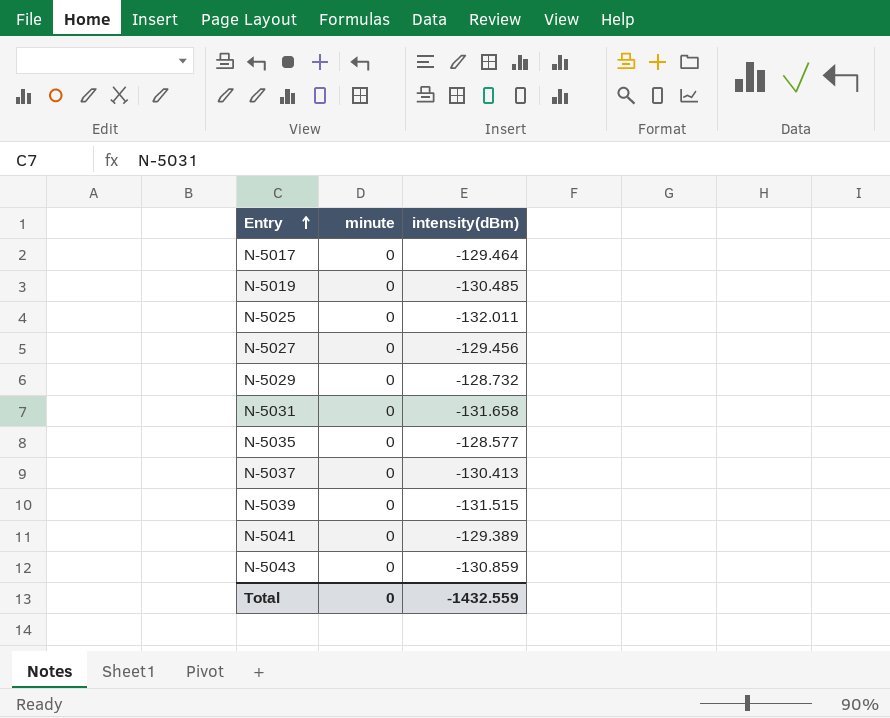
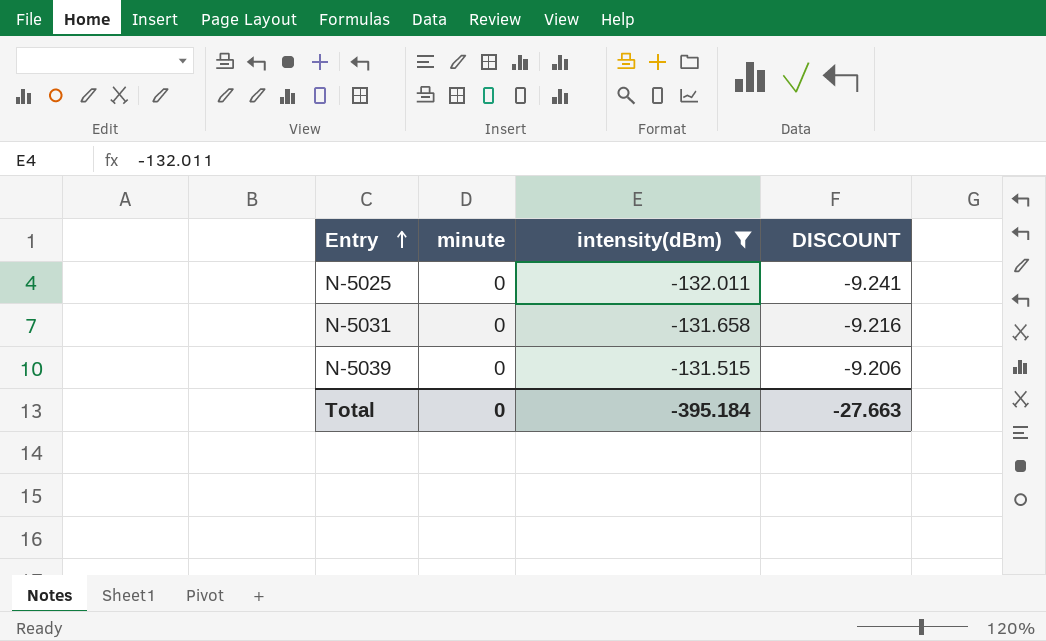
filter: none -> intensity(dBm) <= -131.515
column DISCOUNT | formula: none -> [intensity(dBm)] * 0.07
Total | intensity(dBm): -1432.559 -> -395.184

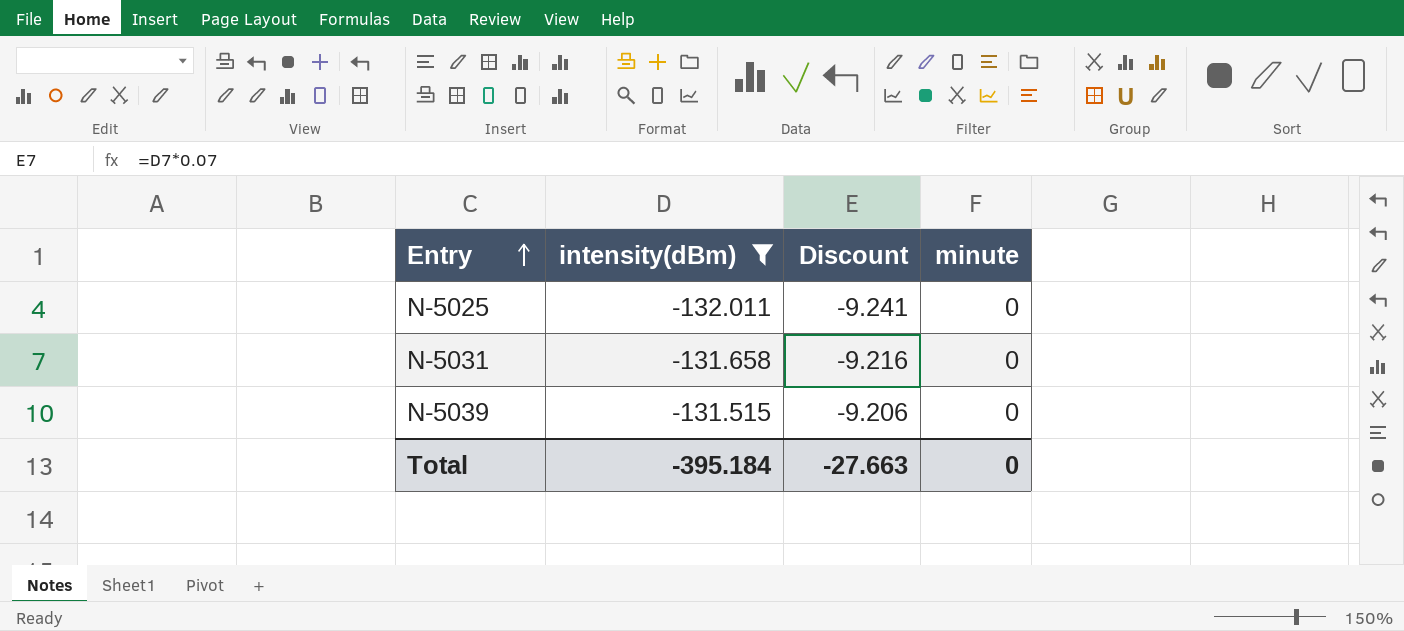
column name: DISCOUNT -> Discount
column minute | position: 2 -> 4

